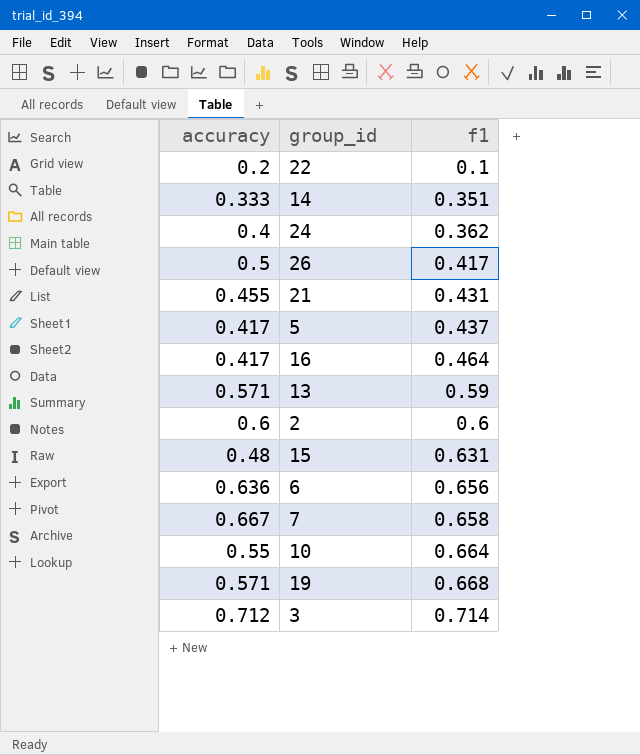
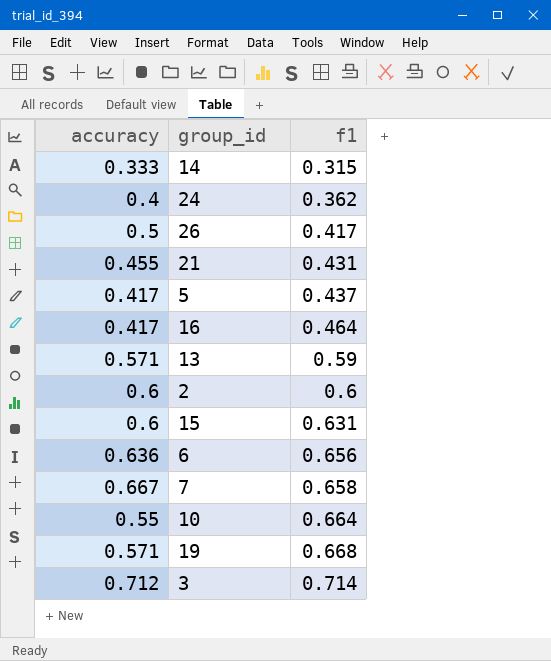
row 22: 0.2 | 0.1 -> none
14 | f1: 0.351 -> 0.315
15 | accuracy: 0.48 -> 0.6

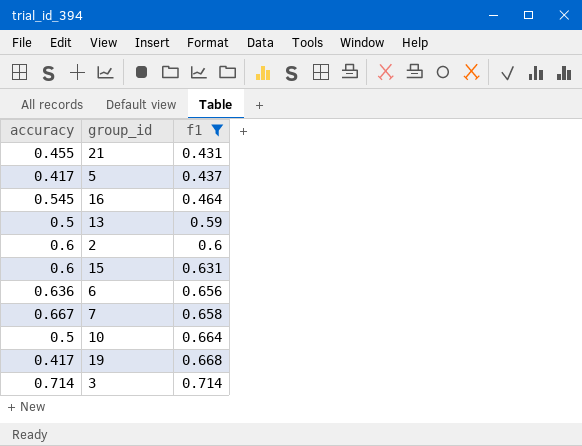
filter: none -> f1 >= 0.431
16 | accuracy: 0.417 -> 0.545
13 | accuracy: 0.571 -> 0.5
10 | accuracy: 0.55 -> 0.5
19 | accuracy: 0.571 -> 0.417
3 | accuracy: 0.712 -> 0.714

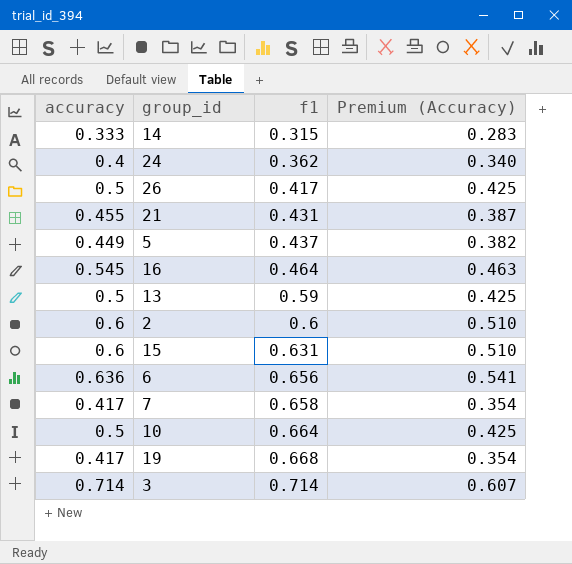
filter: f1 >= 0.431 -> none
column Premium (Accuracy) | formula: none -> [accuracy] * 0.85
5 | accuracy: 0.417 -> 0.449
7 | accuracy: 0.667 -> 0.417

